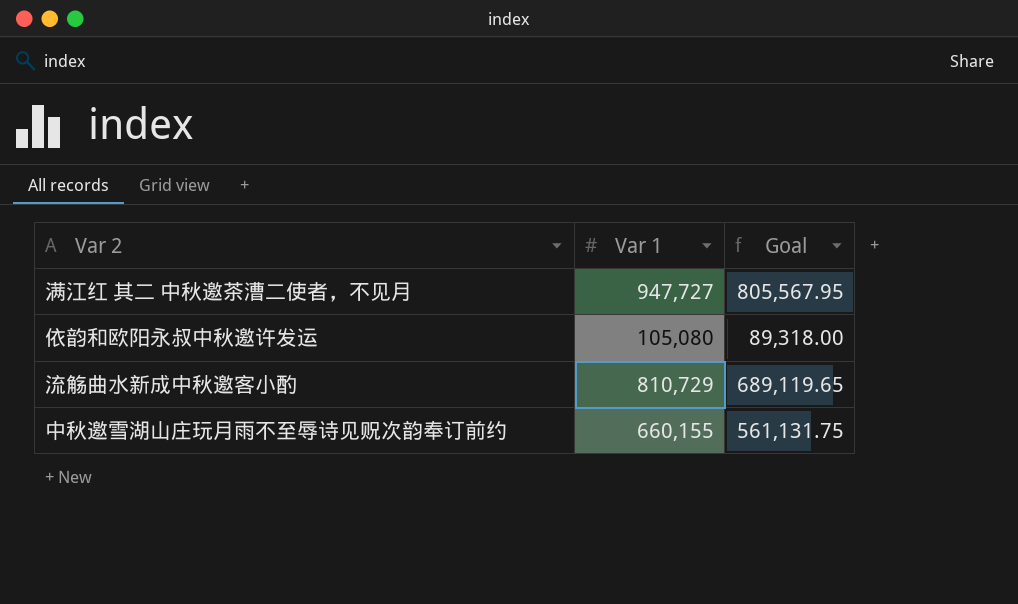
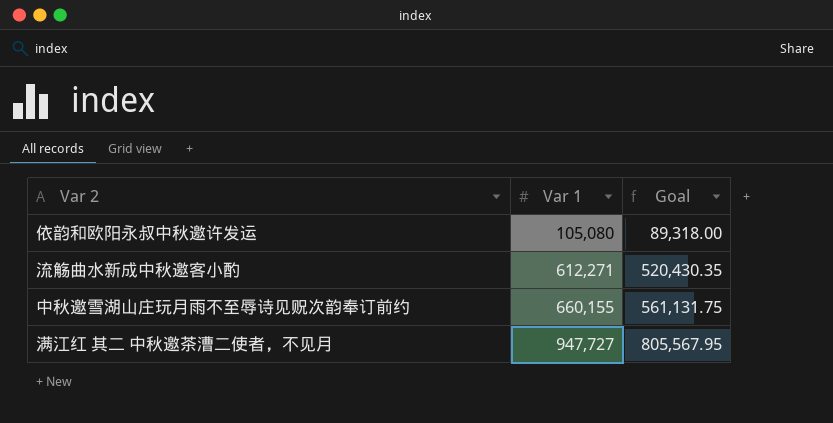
row order: none -> Var 1 ascending
流觞曲水新成中秋邀客小酌 | Var 1: 810,729 -> 612,271
流觞曲水新成中秋邀客小酌 | Goal: 689,119.65 -> 520,430.35

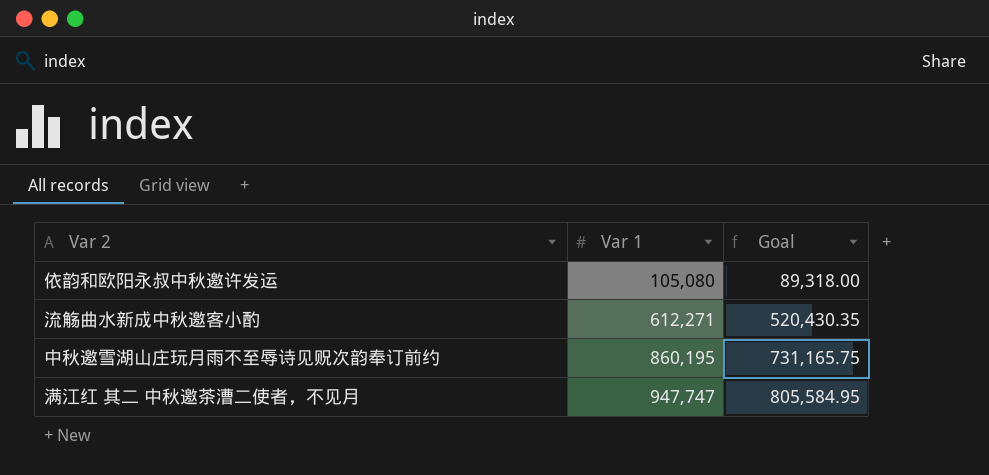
中秋邀雪湖山庄玩月雨不至辱诗见贶次韵奉订前约 | Var 1: 660,155 -> 860,195
中秋邀雪湖山庄玩月雨不至辱诗见贶次韵奉订前约 | Goal: 561,131.75 -> 731,165.75
满江红 其二 中秋邀茶漕二使者，不见月 | Var 1: 947,727 -> 947,747
满江红 其二 中秋邀茶漕二使者，不见月 | Goal: 805,567.95 -> 805,584.95

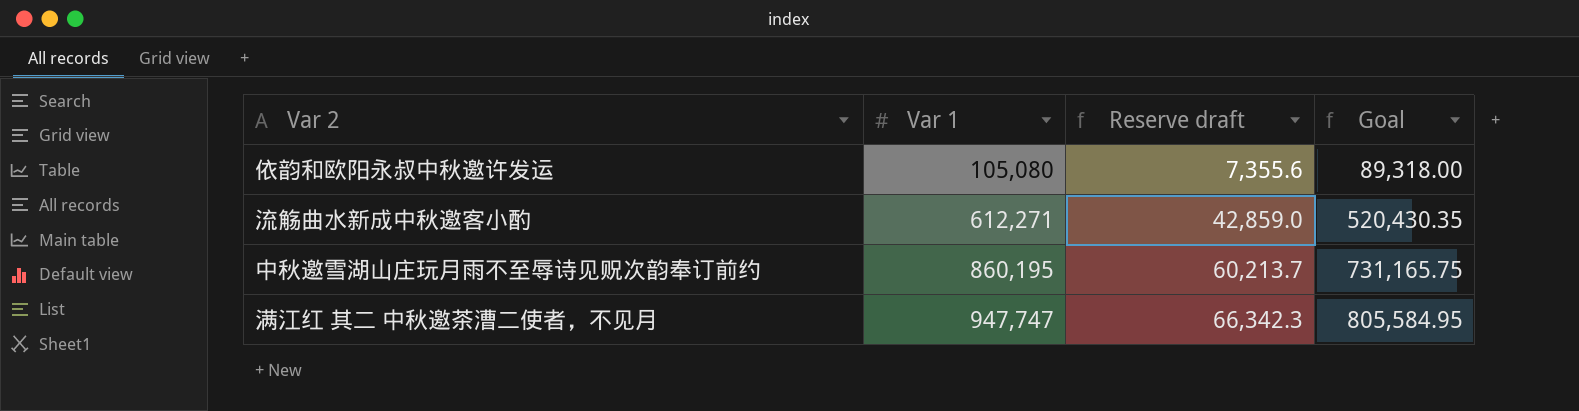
column Reserve draft | formula: none -> [Var 1] * 0.07

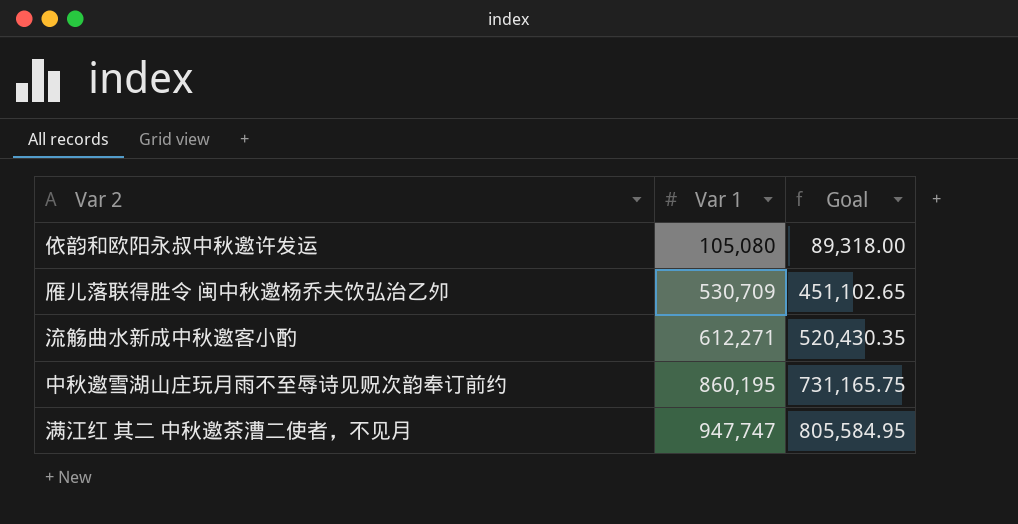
column Reserve draft | formula: [Var 1] * 0.07 -> none
row 雁儿落联得胜令 闽中秋邀杨乔夫饮弘治乙夘: none -> 530,709 | 451,102.65

